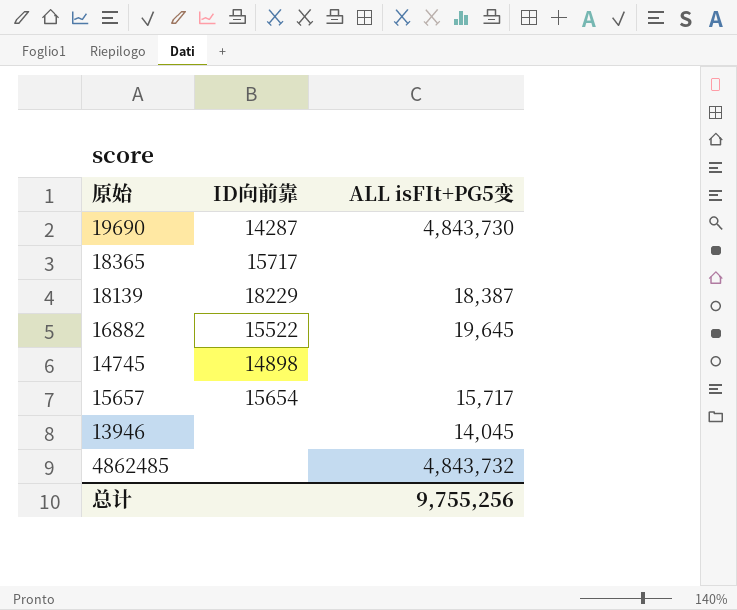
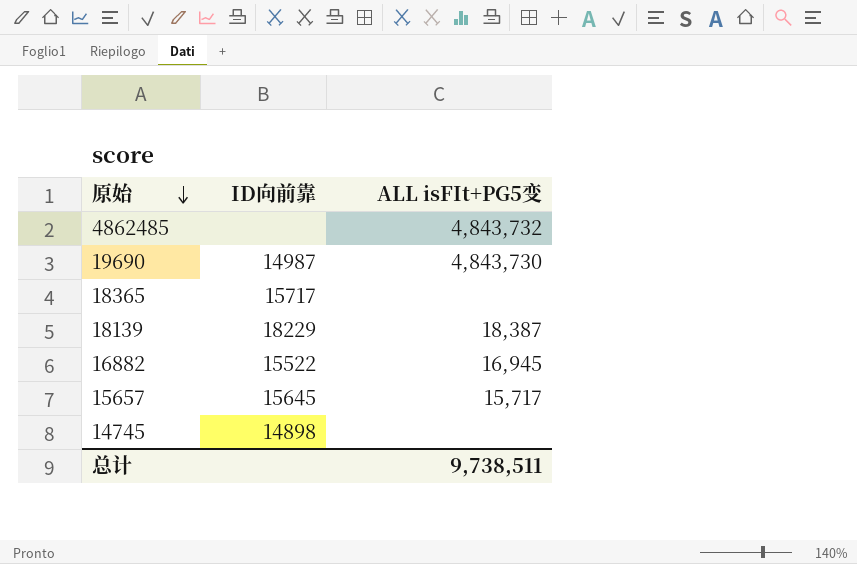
row order: none -> 原始 descending
row 13946: none | 14,045 -> none
19690 | ID向前靠: 14287 -> 14987
16882 | ALL isFIt+PG5变: 19,645 -> 16,945
15657 | ID向前靠: 15654 -> 15645
总计 | ALL isFIt+PG5变: 9,755,256 -> 9,738,511

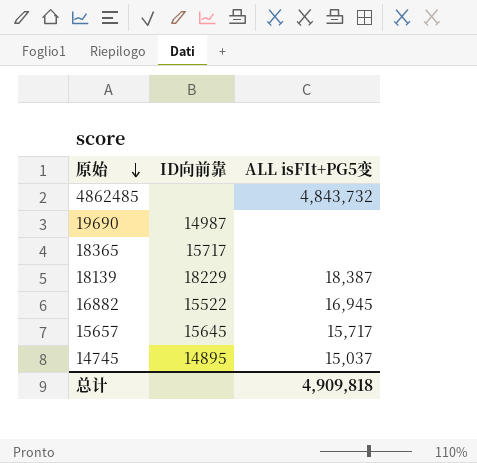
19690 | ALL isFIt+PG5变: 4,843,730 -> none
14745 | ID向前靠: 14898 -> 14895
14745 | ALL isFIt+PG5变: none -> 15,037
总计 | ALL isFIt+PG5变: 9,738,511 -> 4,909,818

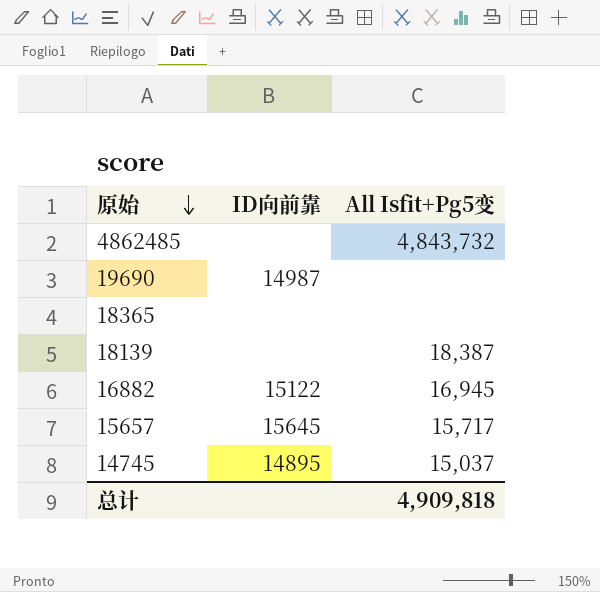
column name: ALL isFIt+PG5变 -> All Isfit+Pg5变
18365 | ID向前靠: 15717 -> none
18139 | ID向前靠: 18229 -> none
16882 | ID向前靠: 15522 -> 15122

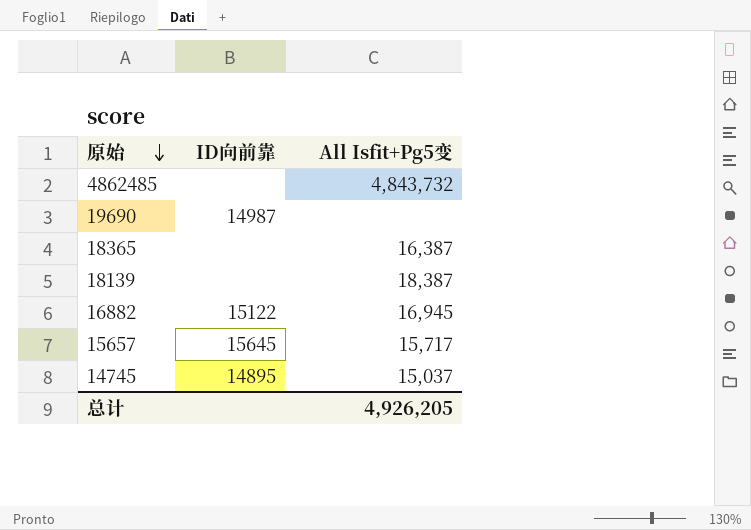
18365 | All Isfit+Pg5变: none -> 16,387
总计 | All Isfit+Pg5变: 4,909,818 -> 4,926,205

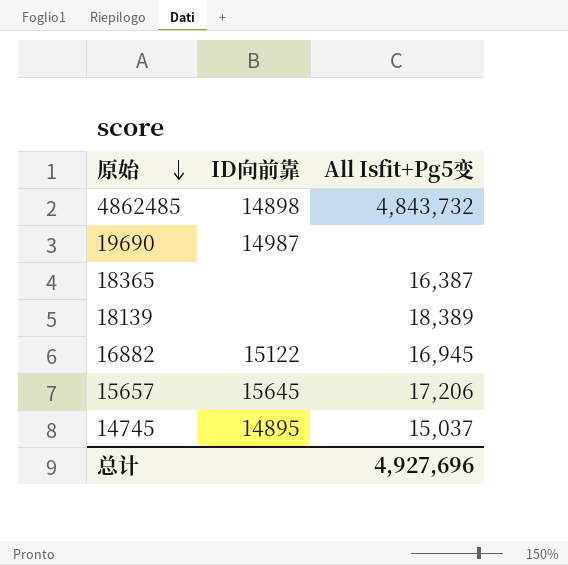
4862485 | ID向前靠: none -> 14898
18139 | All Isfit+Pg5变: 18,387 -> 18,389
15657 | All Isfit+Pg5变: 15,717 -> 17,206
总计 | All Isfit+Pg5变: 4,926,205 -> 4,927,696

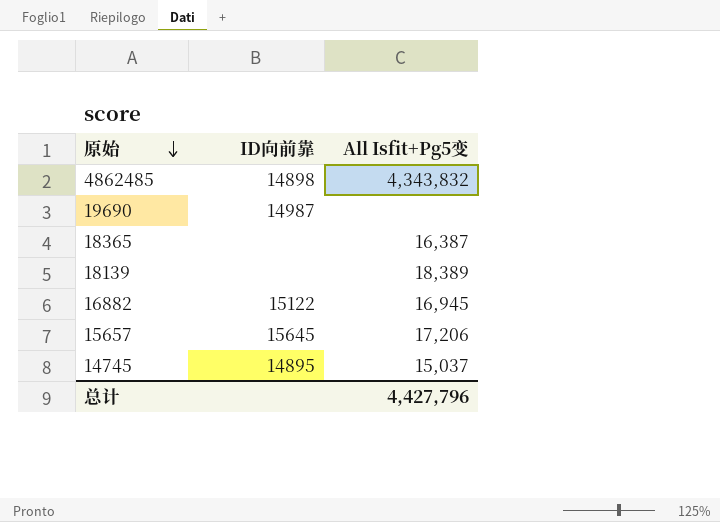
4862485 | All Isfit+Pg5变: 4,843,732 -> 4,343,832
总计 | All Isfit+Pg5变: 4,927,696 -> 4,427,796

